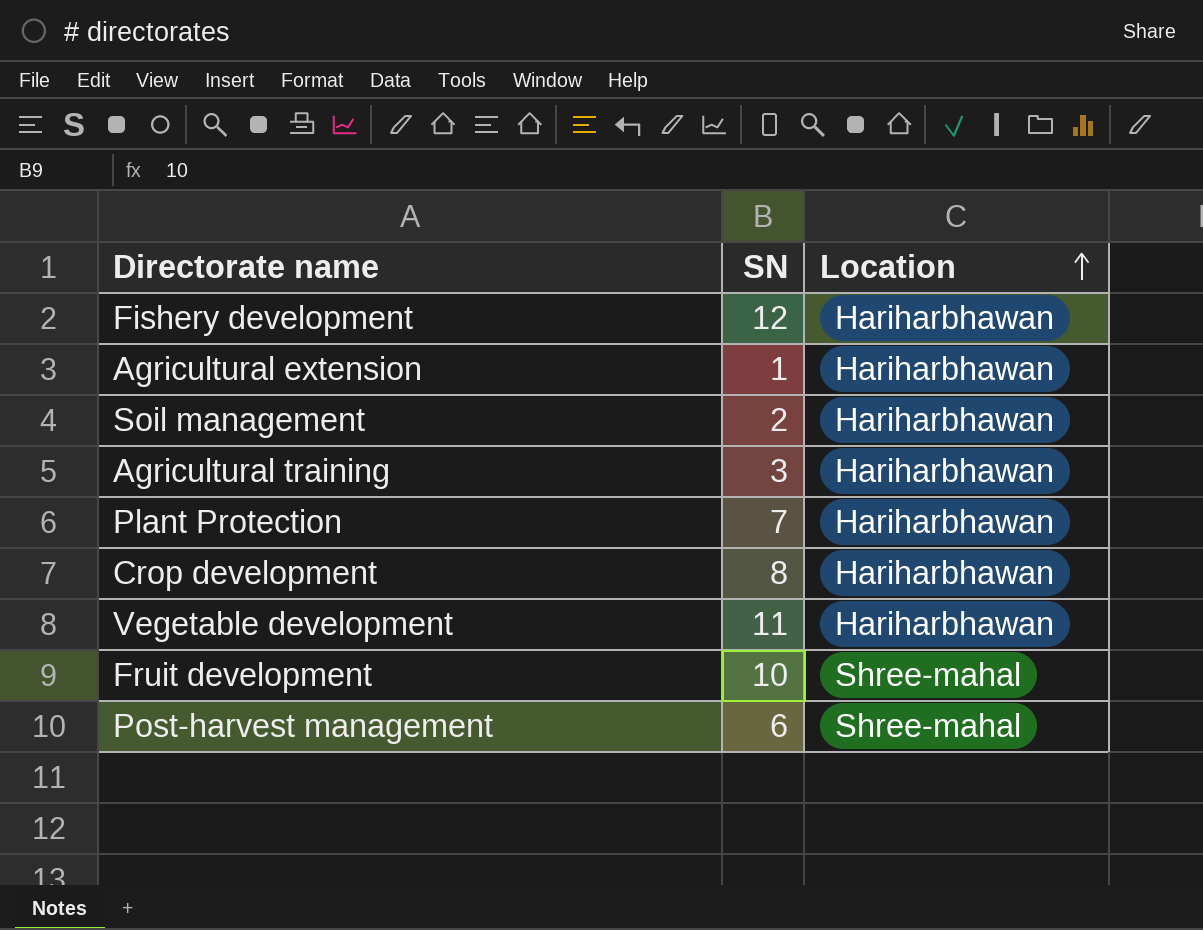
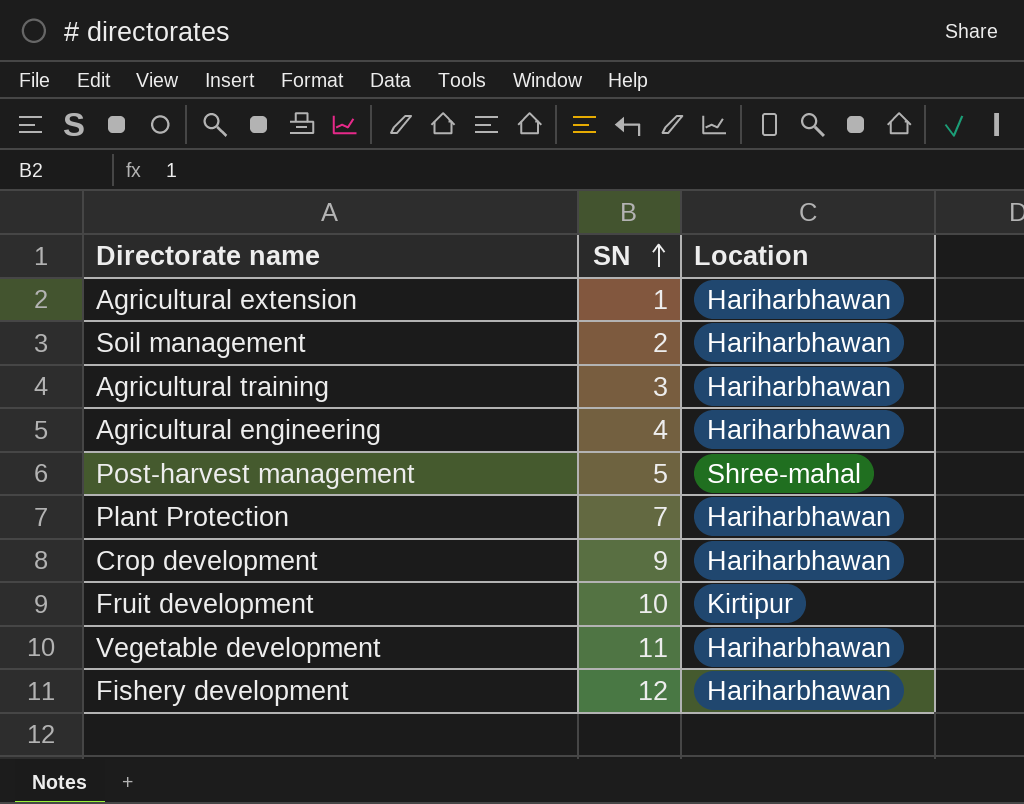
row order: Location ascending -> SN ascending
row Agricultural engineering: none -> 4 | Hariharbhawan
Post-harvest management | SN: 6 -> 5
Crop development | SN: 8 -> 9
Fruit development | Location: Shree-mahal -> Kirtipur

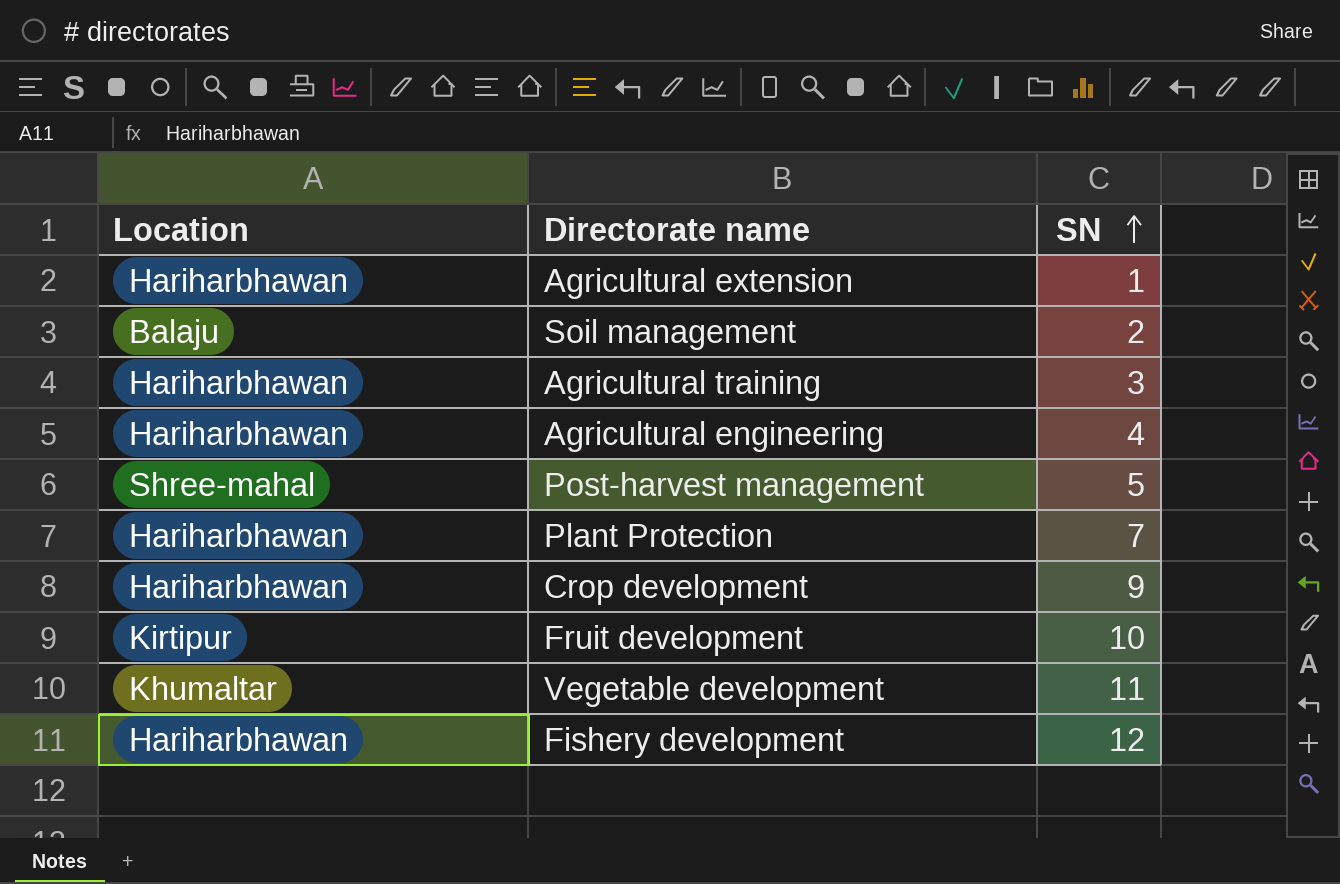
column Location | position: 3 -> 1
Soil management | Location: Hariharbhawan -> Balaju
Vegetable development | Location: Hariharbhawan -> Khumaltar

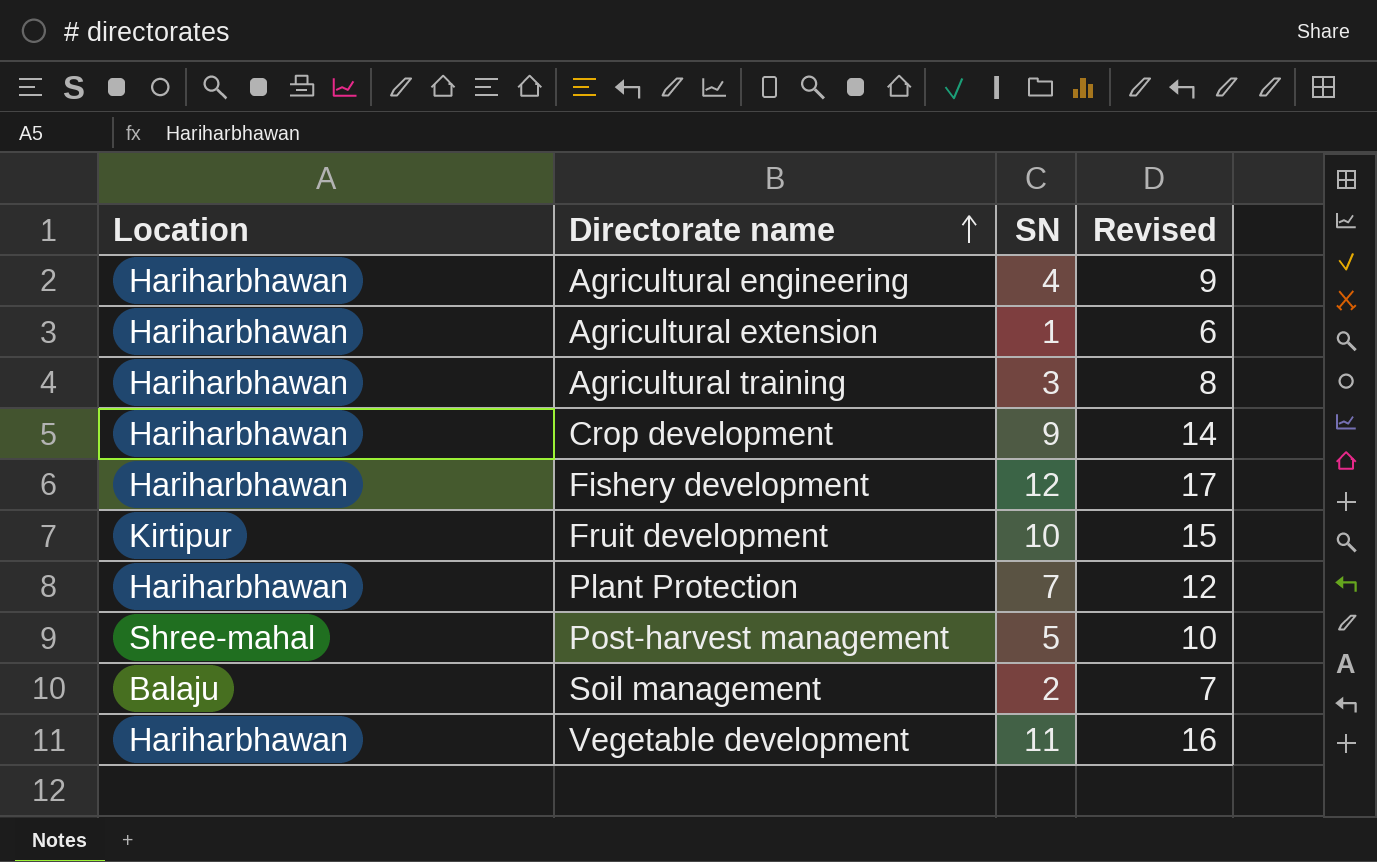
row order: SN ascending -> Directorate name ascending
column Revised | formula: none -> [SN] + 5
Vegetable development | Location: Khumaltar -> Hariharbhawan

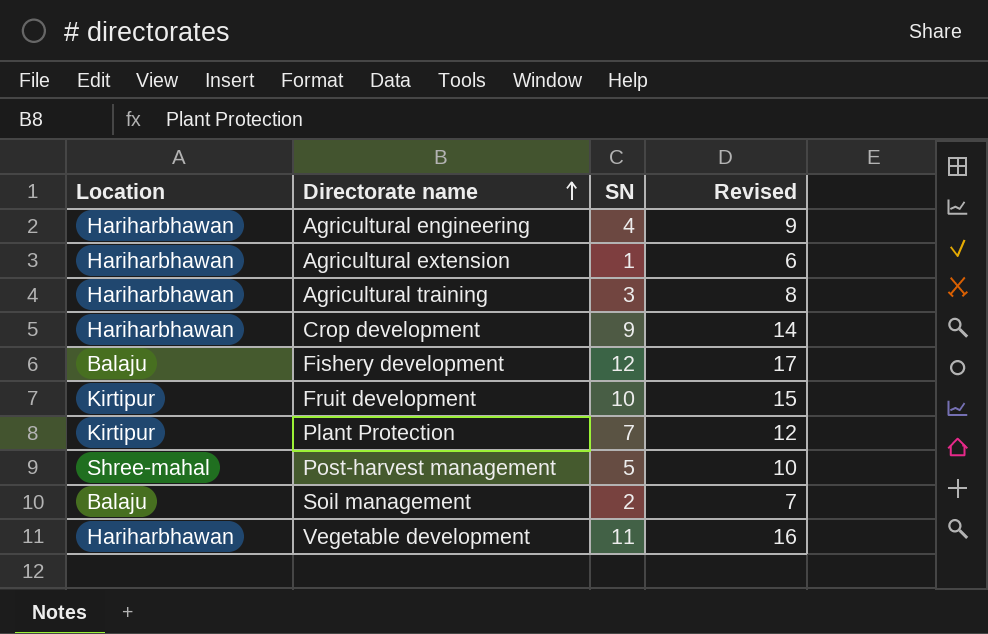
Fishery development | Location: Hariharbhawan -> Balaju
Plant Protection | Location: Hariharbhawan -> Kirtipur

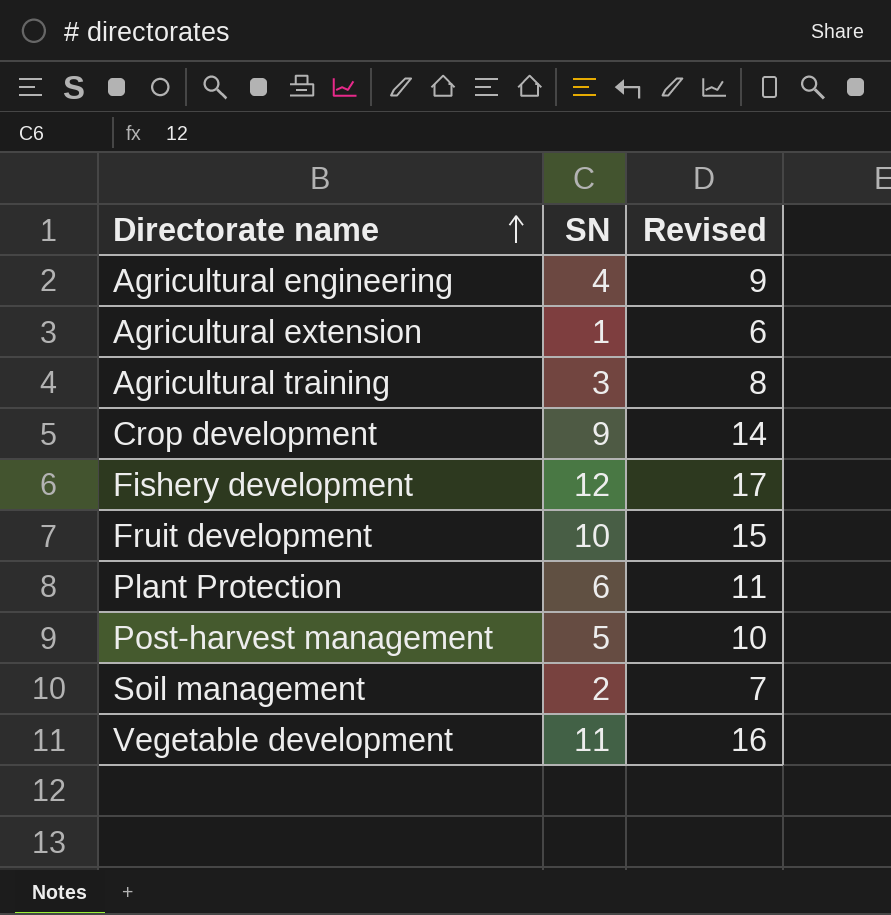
column Location | position: 1 -> none
Plant Protection | SN: 7 -> 6
Plant Protection | Revised: 12 -> 11

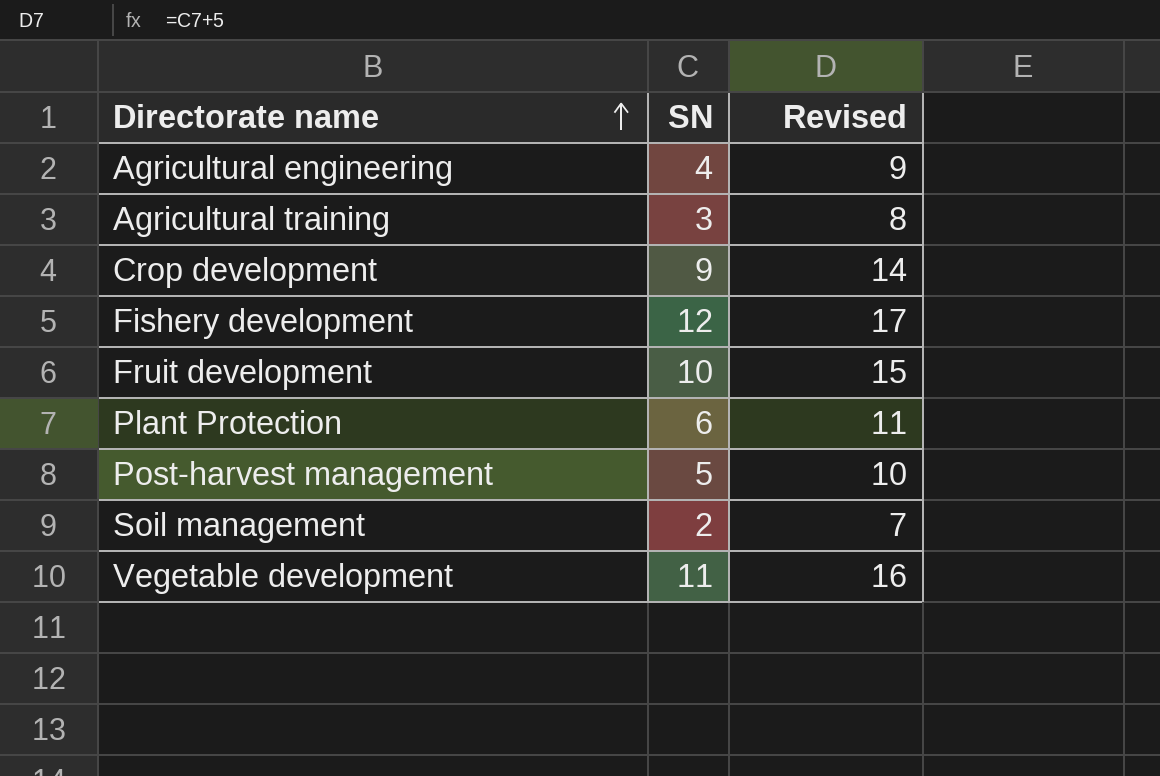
row Agricultural extension: 1 | 6 -> none

